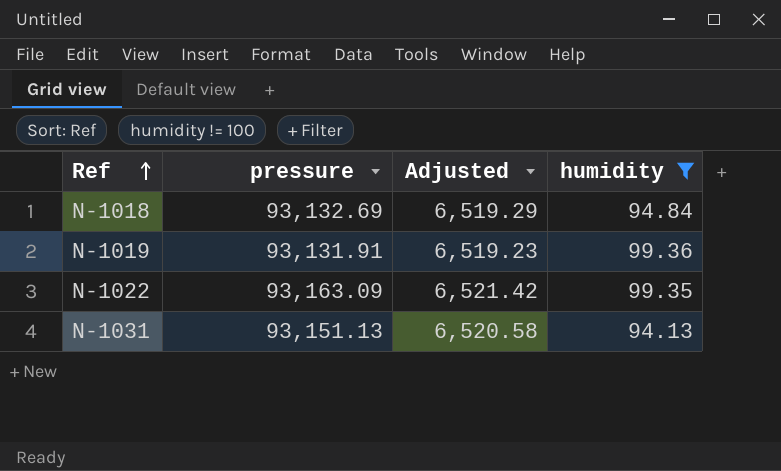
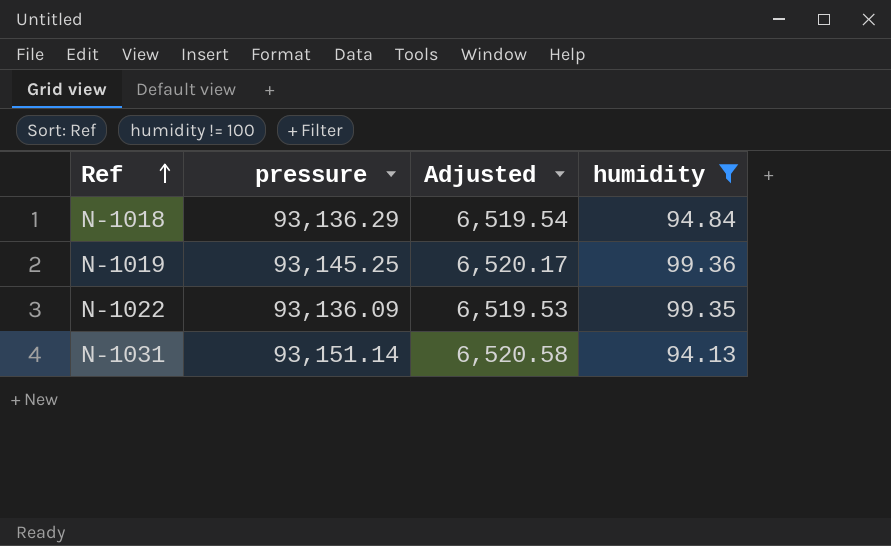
N-1018 | pressure: 93,132.69 -> 93,136.29
N-1018 | Adjusted: 6,519.29 -> 6,519.54
N-1019 | pressure: 93,131.91 -> 93,145.25
N-1019 | Adjusted: 6,519.23 -> 6,520.17
N-1022 | pressure: 93,163.09 -> 93,136.09
N-1022 | Adjusted: 6,521.42 -> 6,519.53
N-1031 | pressure: 93,151.13 -> 93,151.14

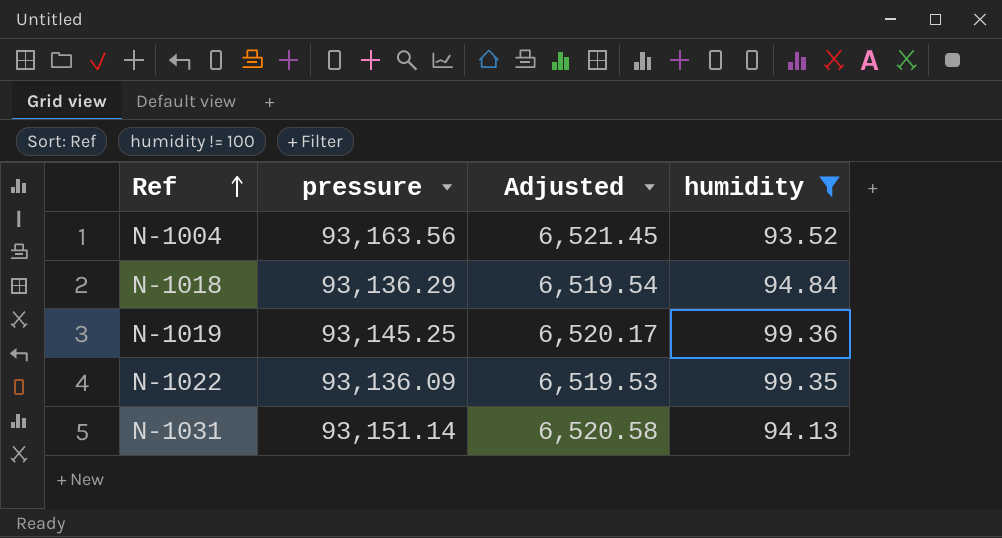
row N-1004: none -> 93,163.56 | 6,521.45 | 93.52

